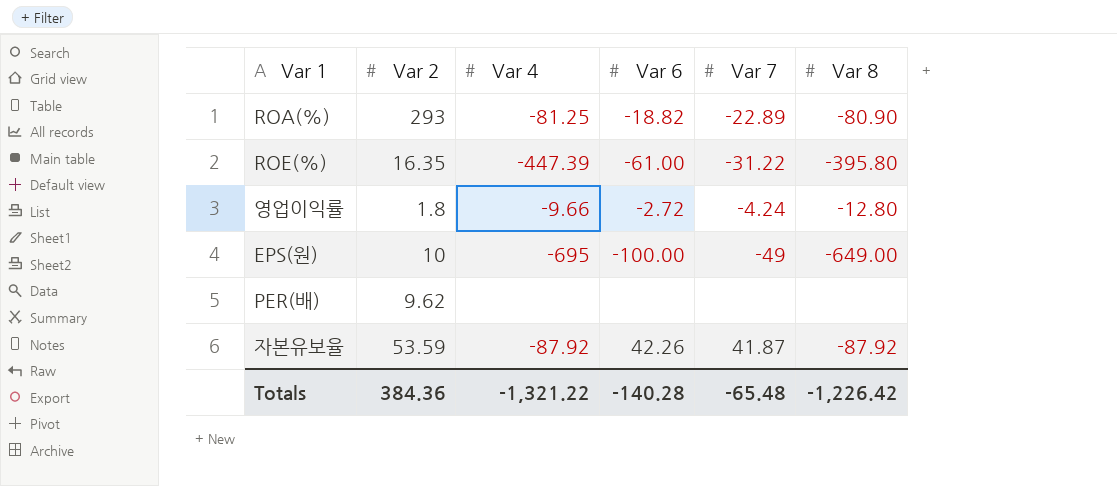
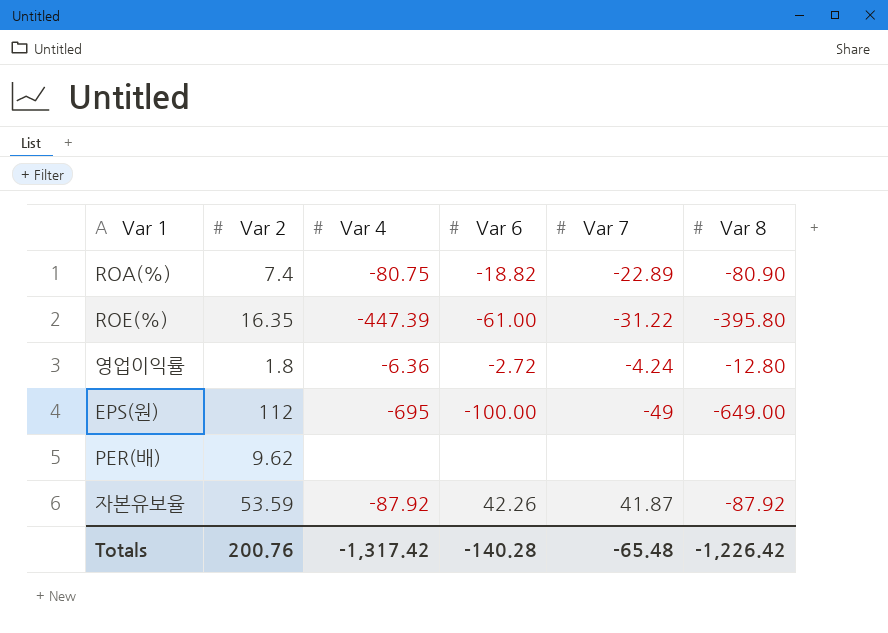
ROA(%) | Var 2: 293 -> 7.4
ROA(%) | Var 4: -81.25 -> -80.75
영업이익률 | Var 4: -9.66 -> -6.36
EPS(원) | Var 2: 10 -> 112
Totals | Var 2: 384.36 -> 200.76
Totals | Var 4: -1,321.22 -> -1,317.42

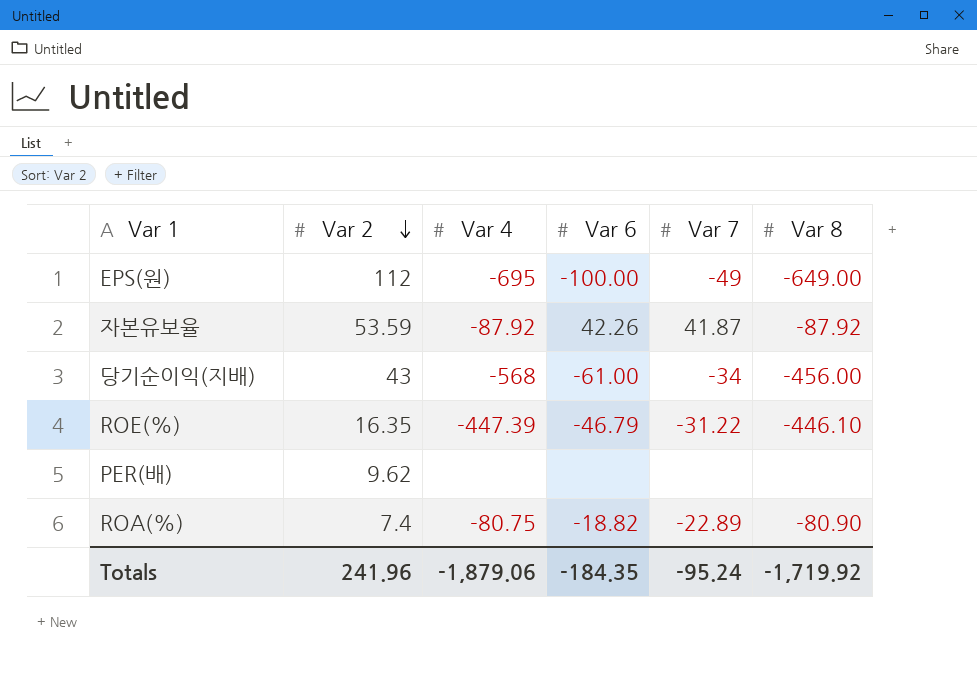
row order: none -> Var 2 descending
row 영업이익률: 1.8 | -6.36 | -2.72 | -4.24 | -12.80 -> none
row 당기순이익(지배): none -> 43 | -568 | -61.00 | -34 | -456.00
ROE(%) | Var 6: -61.00 -> -46.79
ROE(%) | Var 8: -395.80 -> -446.10
Totals | Var 2: 200.76 -> 241.96
Totals | Var 4: -1,317.42 -> -1,879.06
Totals | Var 6: -140.28 -> -184.35
Totals | Var 7: -65.48 -> -95.24
Totals | Var 8: -1,226.42 -> -1,719.92

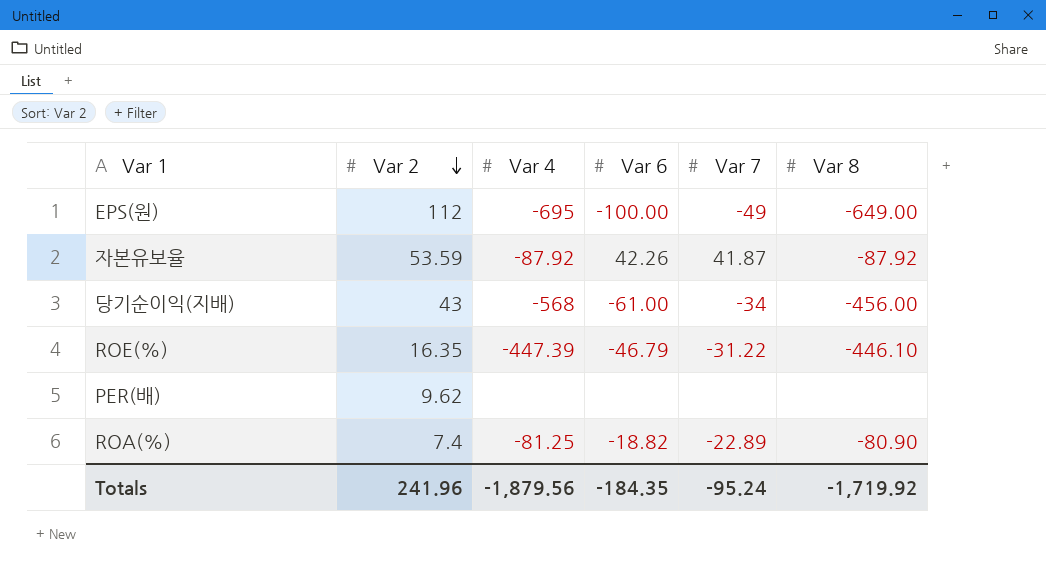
ROA(%) | Var 4: -80.75 -> -81.25
Totals | Var 4: -1,879.06 -> -1,879.56

